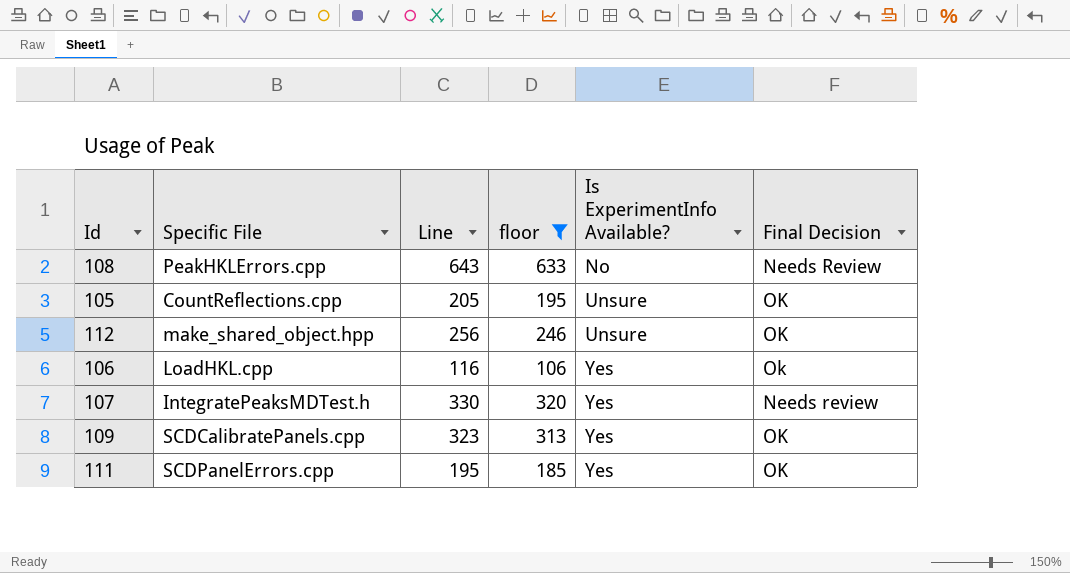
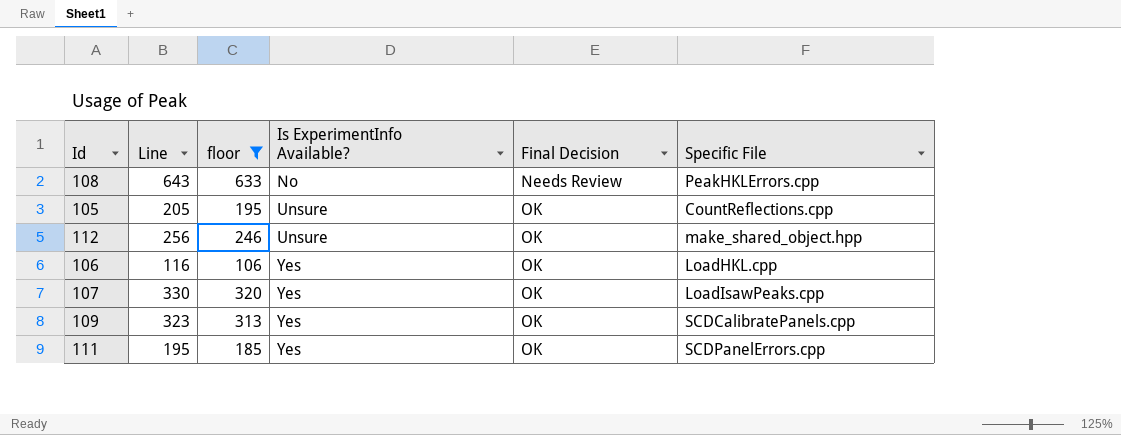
column Specific File | position: 2 -> 6
106 | Final Decision: Ok -> OK
107 | Final Decision: Needs review -> OK
107 | Specific File: IntegratePeaksMDTest.h -> LoadIsawPeaks.cpp

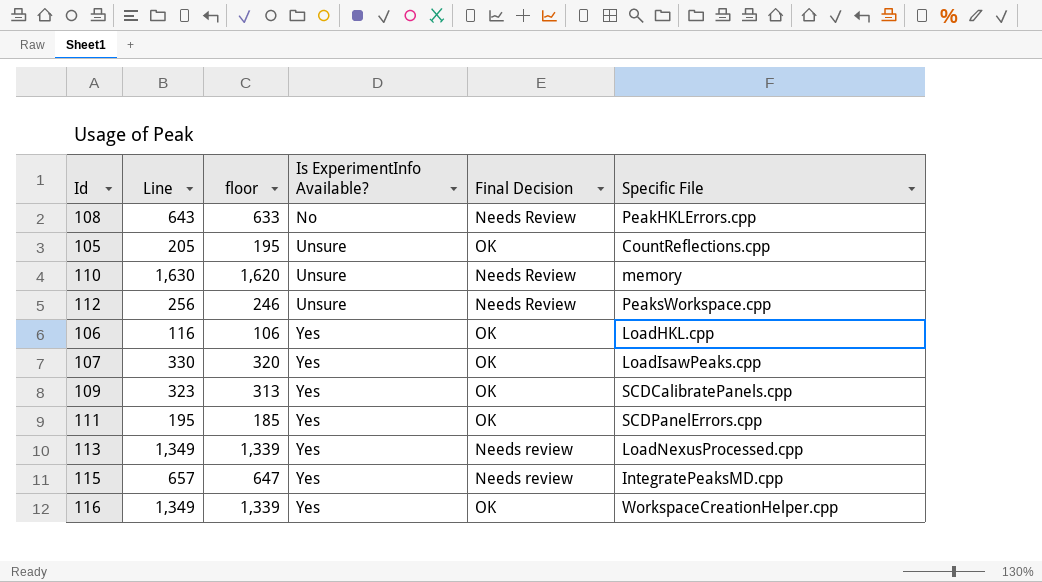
filter: floor <= 633 -> none
112 | Final Decision: OK -> Needs Review
112 | Specific File: make_shared_object.hpp -> PeaksWorkspace.cpp

